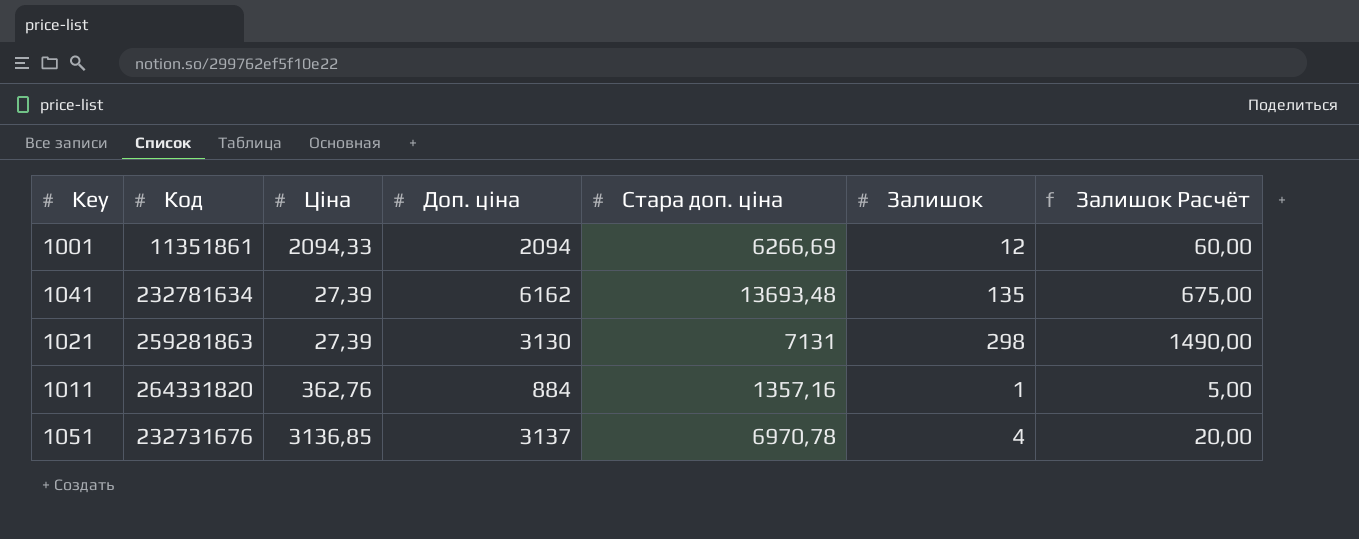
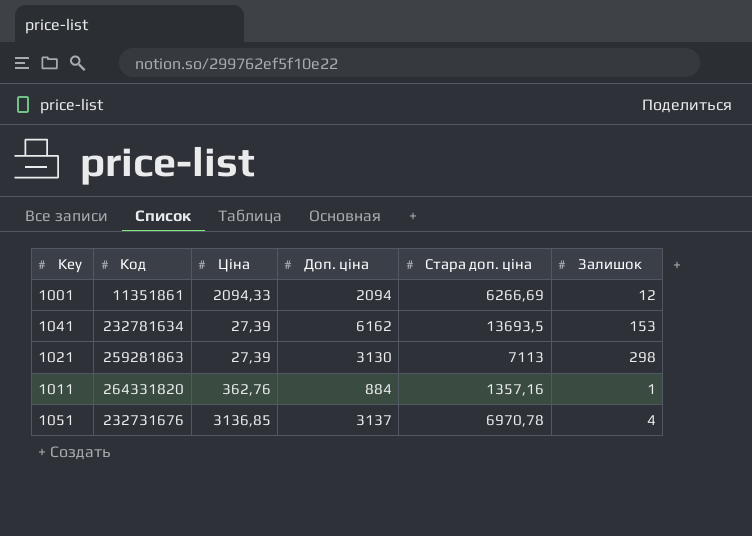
column Залишок Расчёт | formula: [Залишок] * 5 -> none
1041 | Стара доп. ціна: 13693,48 -> 13693,5
1041 | Залишок: 135 -> 153
1021 | Стара доп. ціна: 7131 -> 7113

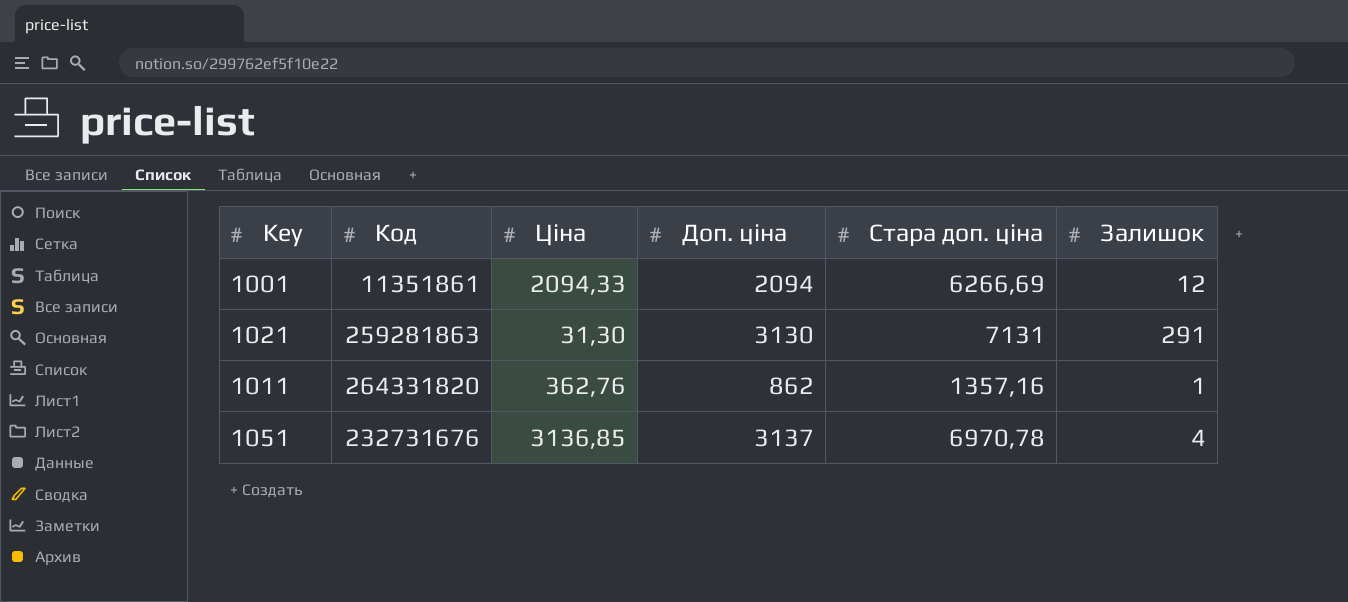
row 1041: 232781634 | 27,39 | 6162 | 13693,5 | 153 -> none
1021 | Ціна: 27,39 -> 31,30
1021 | Стара доп. ціна: 7113 -> 7131
1021 | Залишок: 298 -> 291
1011 | Доп. ціна: 884 -> 862

